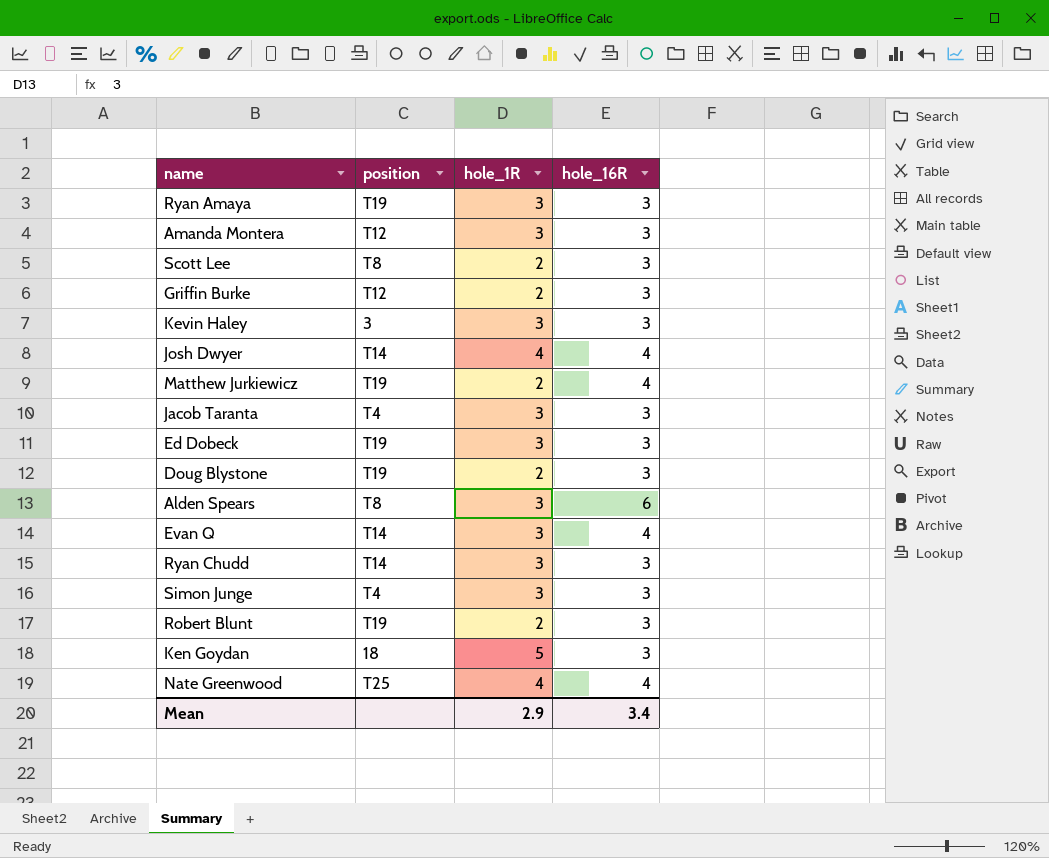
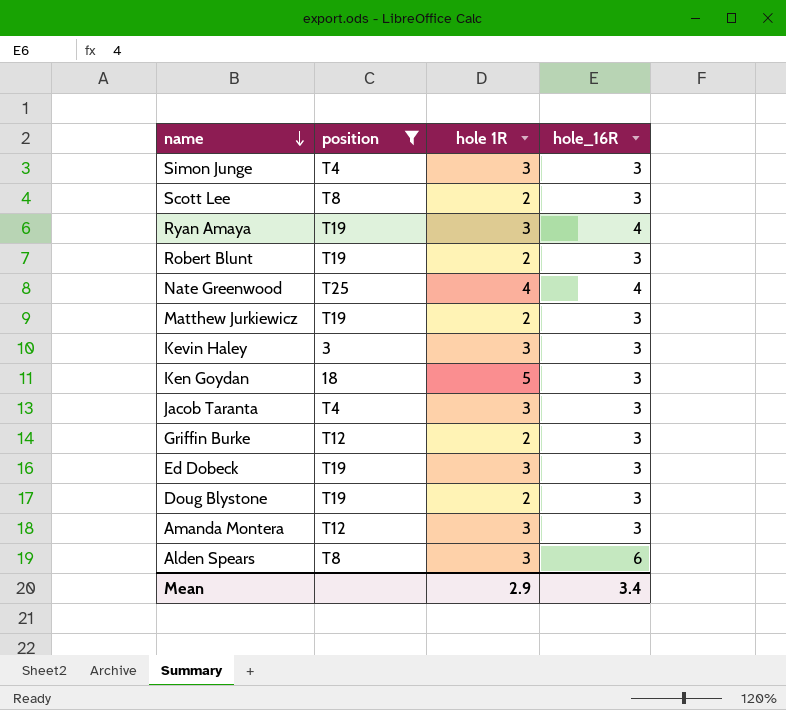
filter: none -> position != T14
row order: none -> name descending
column name: hole_1R -> hole 1R
Ryan Amaya | hole_16R: 3 -> 4
Matthew Jurkiewicz | hole_16R: 4 -> 3

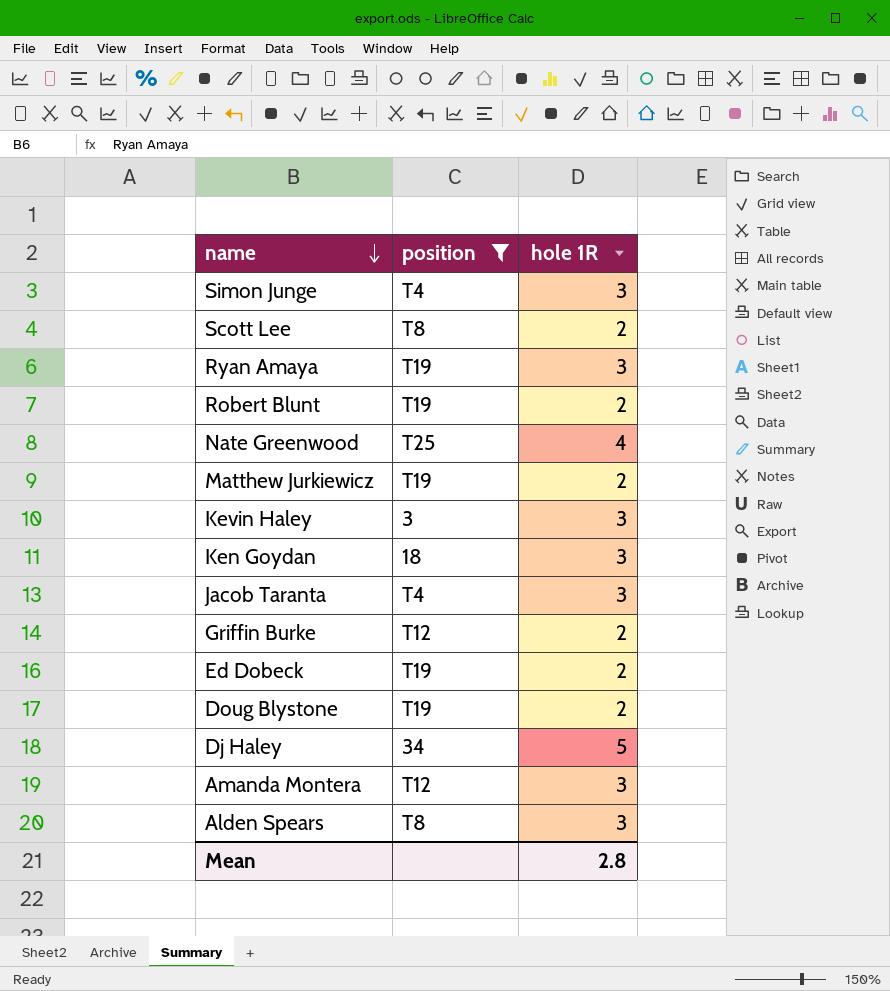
column hole_16R | position: 4 -> none
Ken Goydan | hole 1R: 5 -> 3
Ed Dobeck | hole 1R: 3 -> 2
row Dj Haley: none -> 34 | 5
Mean | hole 1R: 2.9 -> 2.8

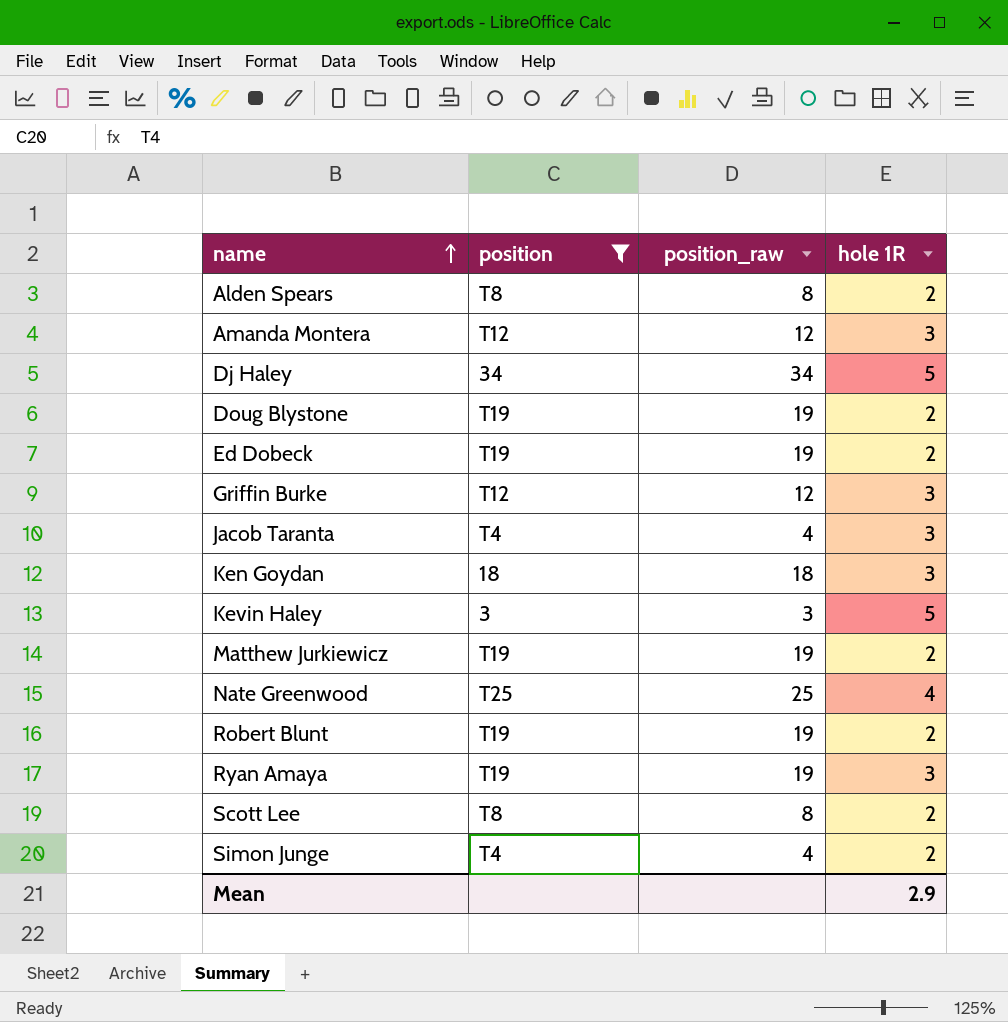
row order: name descending -> name ascending
column position_raw | position: none -> 3
Alden Spears | hole 1R: 3 -> 2
Griffin Burke | hole 1R: 2 -> 3
Kevin Haley | hole 1R: 3 -> 5
Simon Junge | hole 1R: 3 -> 2
Mean | hole 1R: 2.8 -> 2.9

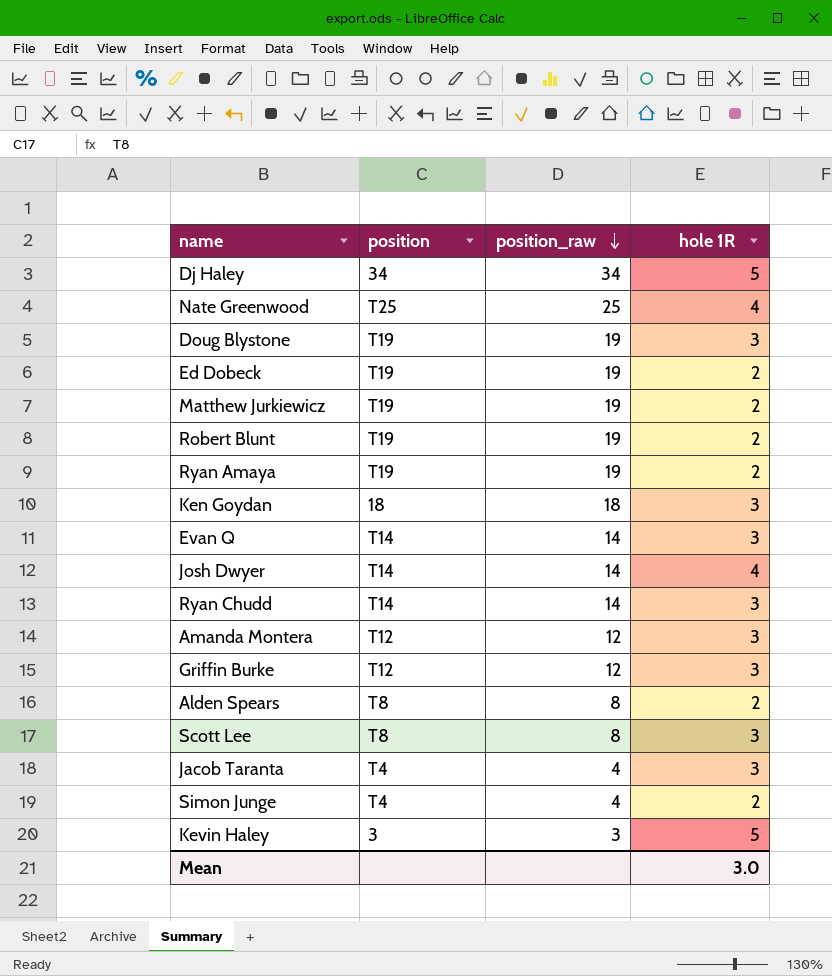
filter: position != T14 -> none
row order: name ascending -> position_raw descending
Doug Blystone | hole 1R: 2 -> 3
Ryan Amaya | hole 1R: 3 -> 2
Scott Lee | hole 1R: 2 -> 3
Mean | hole 1R: 2.9 -> 3.0

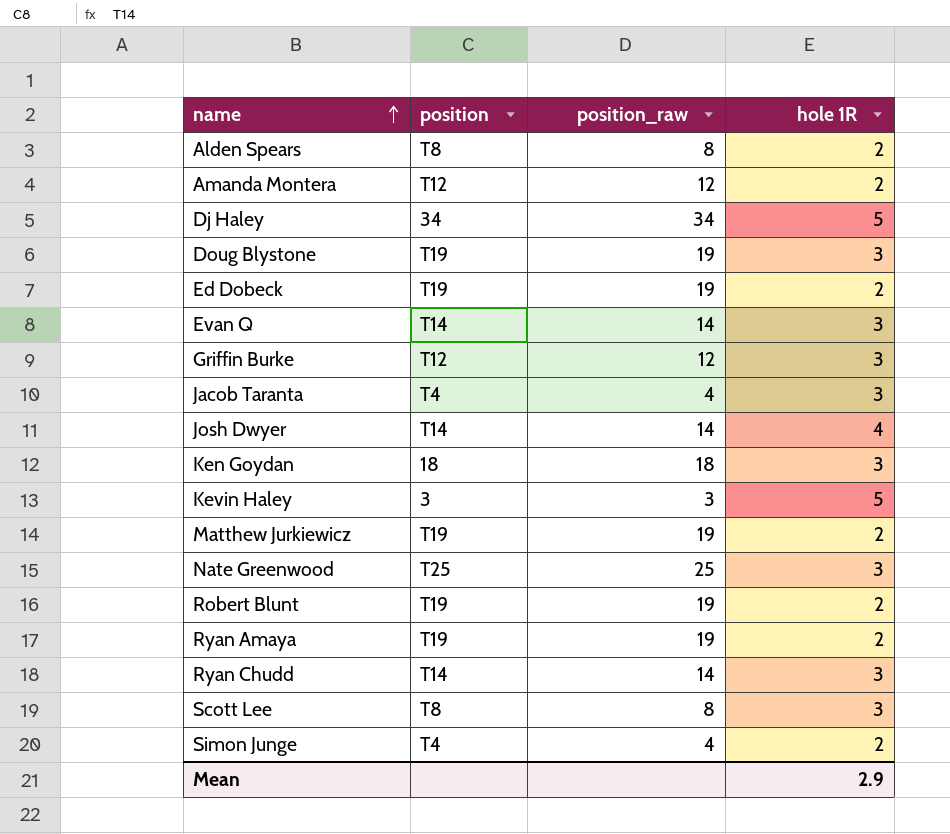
row order: position_raw descending -> name ascending
Amanda Montera | hole 1R: 3 -> 2
Nate Greenwood | hole 1R: 4 -> 3
Mean | hole 1R: 3.0 -> 2.9

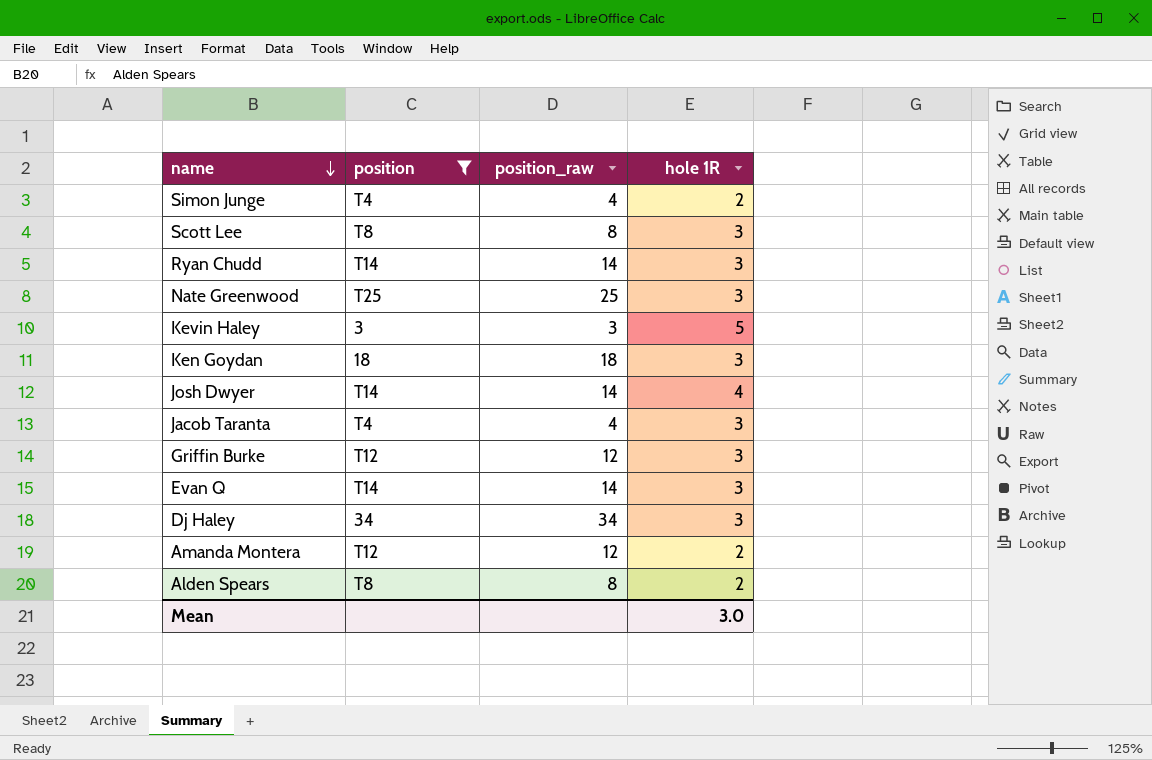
filter: none -> position != T19
row order: name ascending -> name descending
Dj Haley | hole 1R: 5 -> 3
Mean | hole 1R: 2.9 -> 3.0

